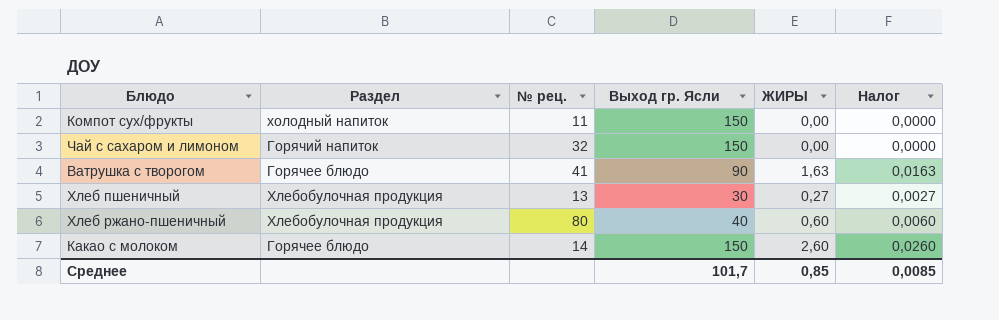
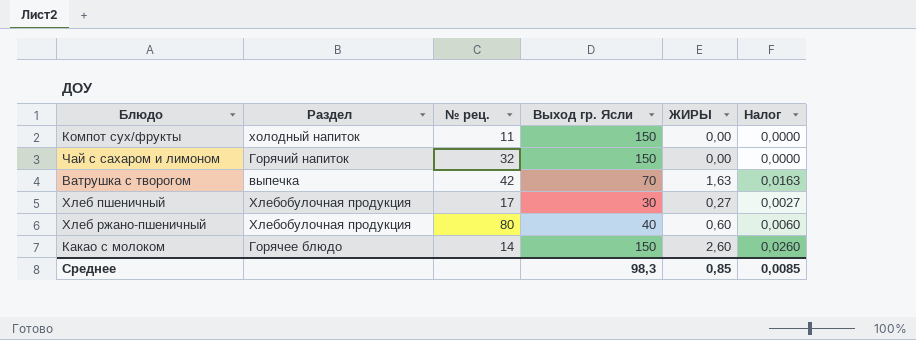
Ватрушка с творогом | Раздел: Горячее блюдо -> выпечка
Ватрушка с творогом | № рец.: 41 -> 42
Ватрушка с творогом | Выход гр. Ясли: 90 -> 70
Хлеб пшеничный | № рец.: 13 -> 17
Среднее | Выход гр. Ясли: 101,7 -> 98,3

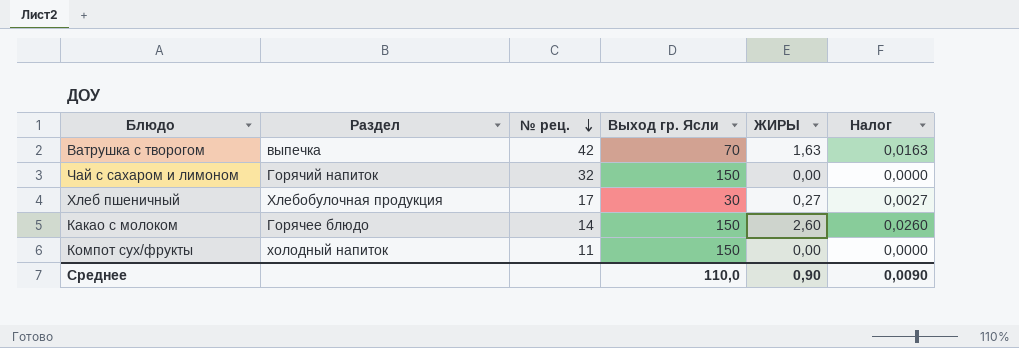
row order: none -> № рец. descending
row Хлеб ржано-пшеничный: Хлебобулочная продукция | 80 | 40 | 0,60 | 0,0060 -> none
Среднее | Выход гр. Ясли: 98,3 -> 110,0
Среднее | ЖИРЫ: 0,85 -> 0,90
Среднее | Налог: 0,0085 -> 0,0090

